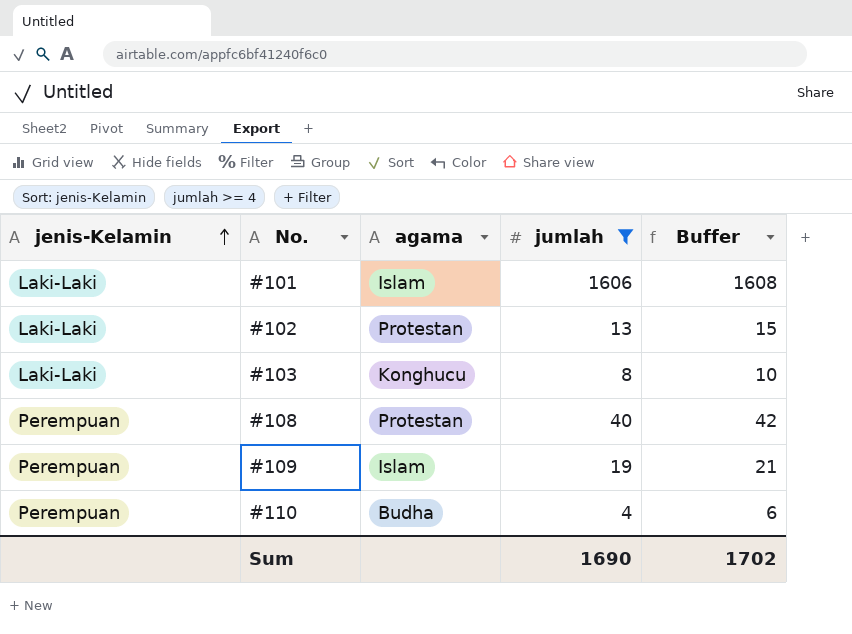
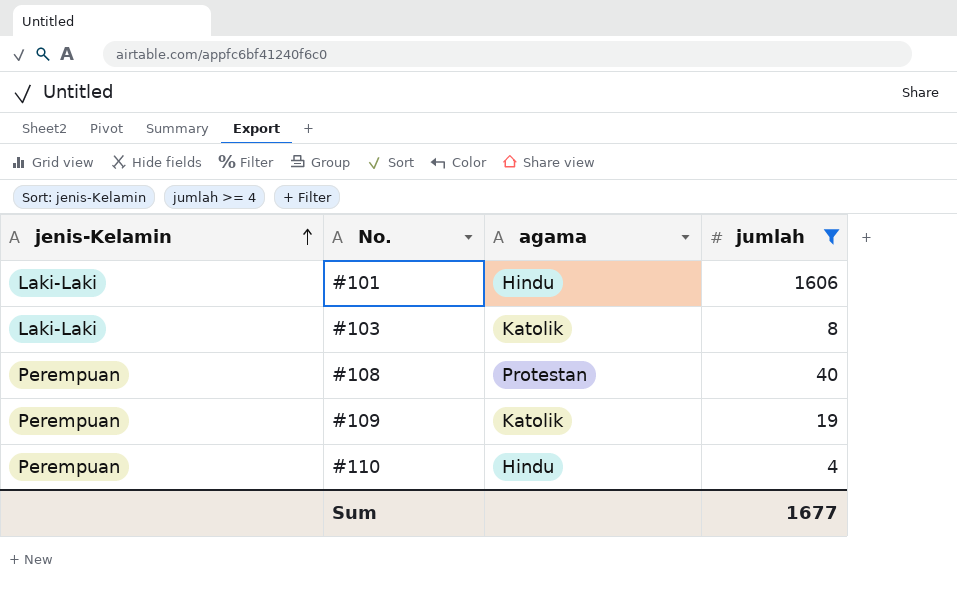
column Buffer | formula: [jumlah] + 2 -> none
row #102: Laki-Laki | Protestan | 13 | 15 -> none
#101 | agama: Islam -> Hindu
#103 | agama: Konghucu -> Katolik
#109 | agama: Islam -> Katolik
#110 | agama: Budha -> Hindu
Sum | jumlah: 1690 -> 1677

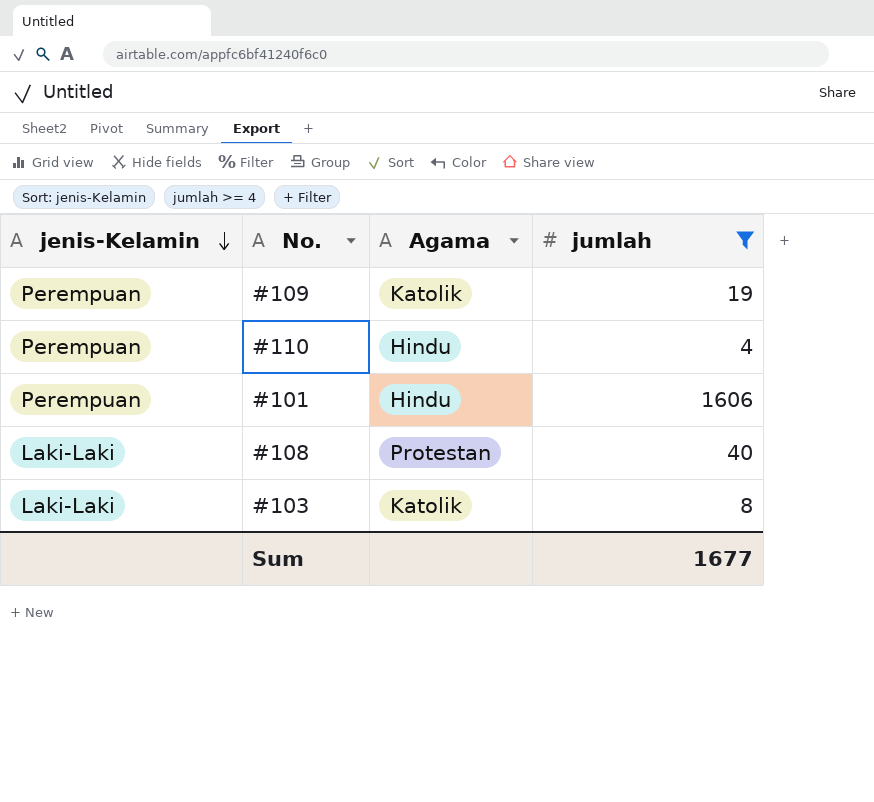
row order: jenis-Kelamin ascending -> jenis-Kelamin descending
column name: agama -> Agama
#101 | jenis-Kelamin: Laki-Laki -> Perempuan
#108 | jenis-Kelamin: Perempuan -> Laki-Laki

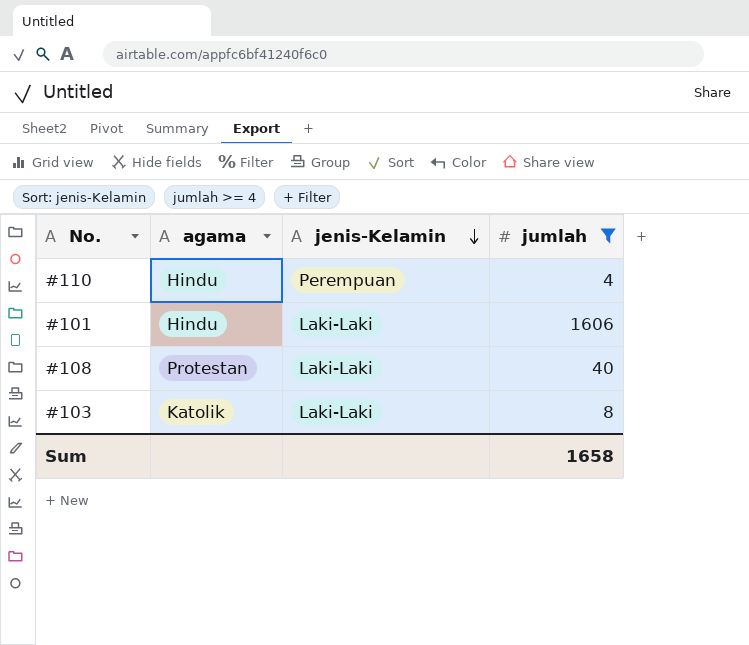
column name: Agama -> agama
column jenis-Kelamin | position: 1 -> 3
row #109: Perempuan | Katolik | 19 -> none
#101 | jenis-Kelamin: Perempuan -> Laki-Laki
Sum | jumlah: 1677 -> 1658

